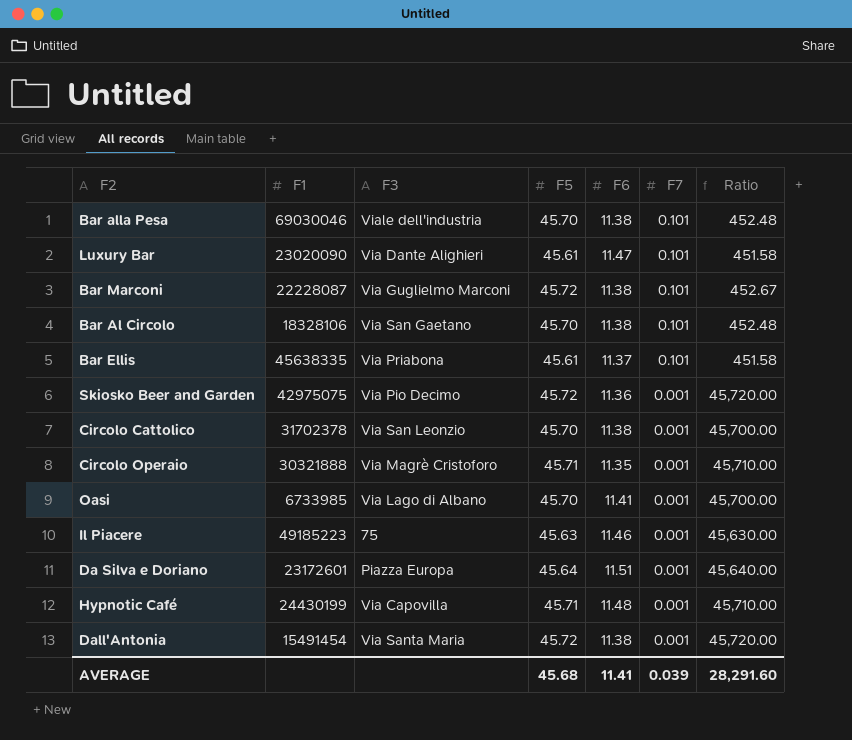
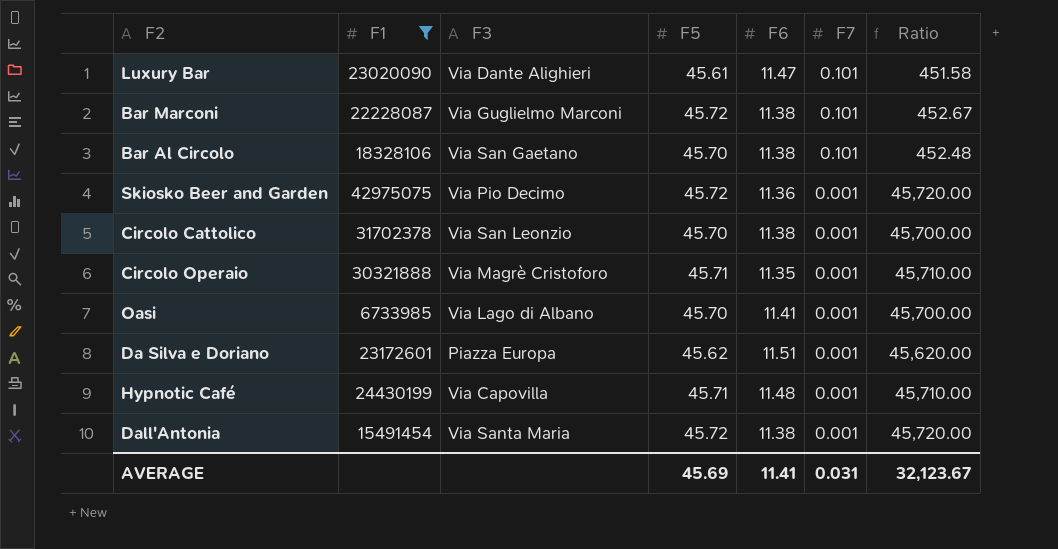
filter: none -> F1 <= 42975075
Da Silva e Doriano | F5: 45.64 -> 45.62
Da Silva e Doriano | Ratio: 45,640.00 -> 45,620.00
AVERAGE | F5: 45.68 -> 45.69
AVERAGE | F7: 0.039 -> 0.031
AVERAGE | Ratio: 28,291.60 -> 32,123.67

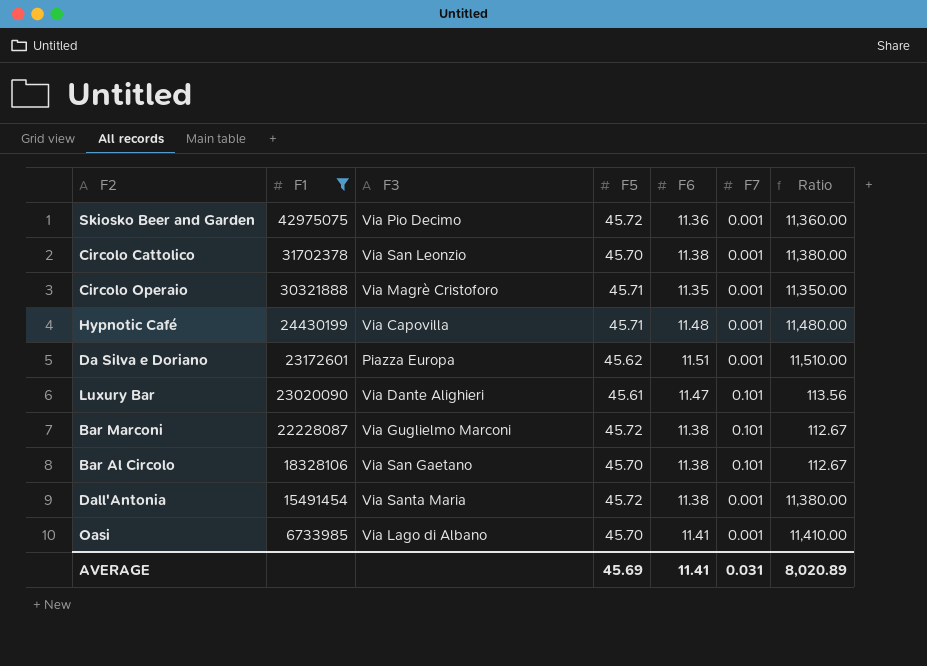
row order: F7 descending -> F1 descending
column Ratio | formula: [F5] / [F7] -> [F6] / [F7]
AVERAGE | Ratio: 32,123.67 -> 8,020.89

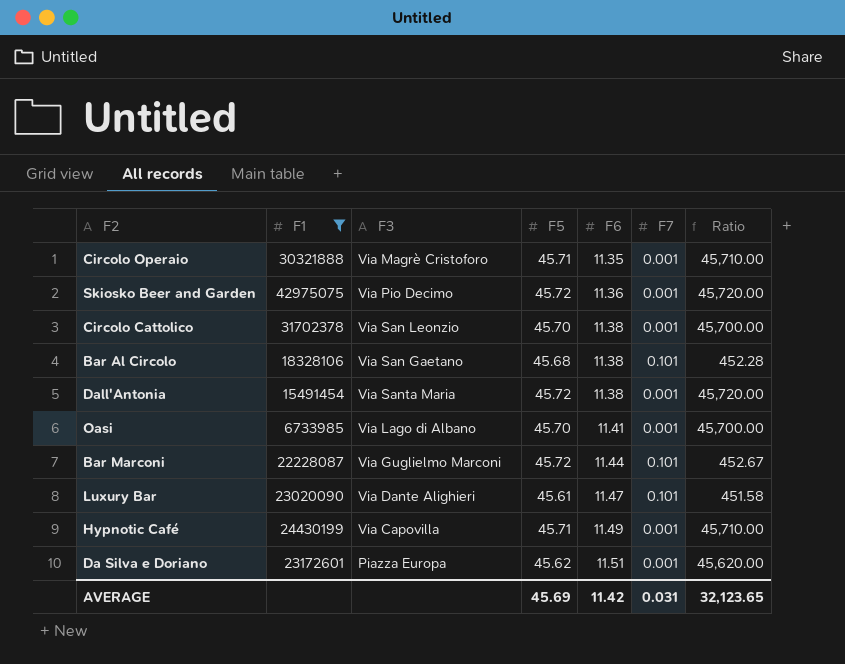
row order: F1 descending -> F6 ascending
column Ratio | formula: [F6] / [F7] -> [F5] / [F7]
Bar Al Circolo | F5: 45.70 -> 45.68
Bar Marconi | F6: 11.38 -> 11.44
Hypnotic Café | F6: 11.48 -> 11.49
AVERAGE | F6: 11.41 -> 11.42
AVERAGE | Ratio: 8,020.89 -> 32,123.65

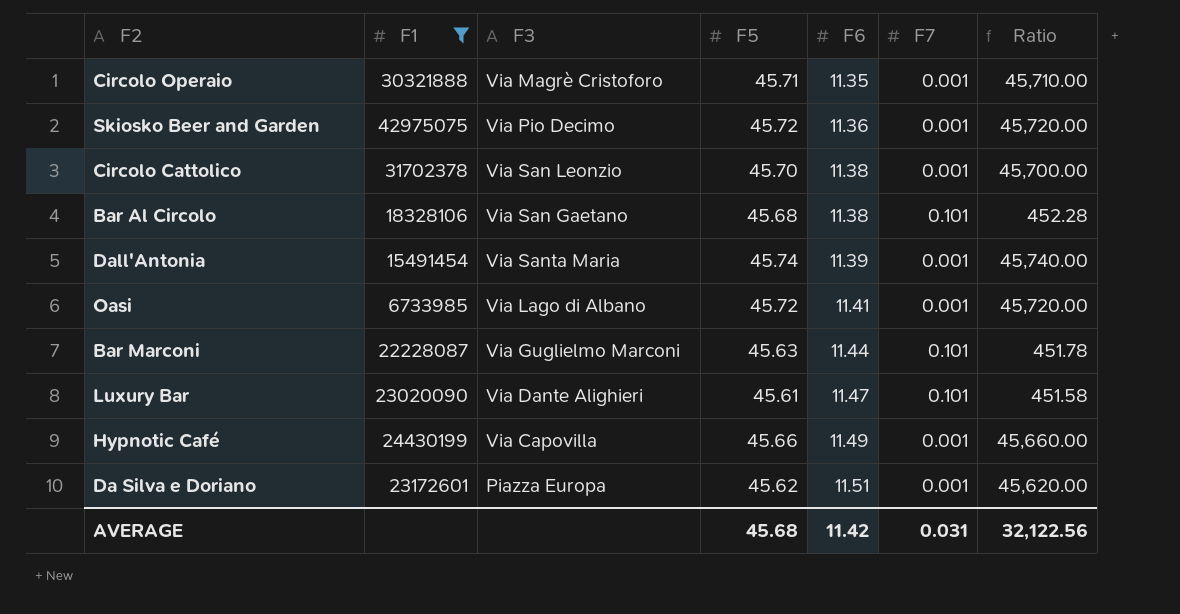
Dall'Antonia | F5: 45.72 -> 45.74
Dall'Antonia | F6: 11.38 -> 11.39
Dall'Antonia | Ratio: 45,720.00 -> 45,740.00
Oasi | F5: 45.70 -> 45.72
Oasi | Ratio: 45,700.00 -> 45,720.00
Bar Marconi | F5: 45.72 -> 45.63
Bar Marconi | Ratio: 452.67 -> 451.78
Hypnotic Café | F5: 45.71 -> 45.66
Hypnotic Café | Ratio: 45,710.00 -> 45,660.00
AVERAGE | F5: 45.69 -> 45.68
AVERAGE | Ratio: 32,123.65 -> 32,122.56

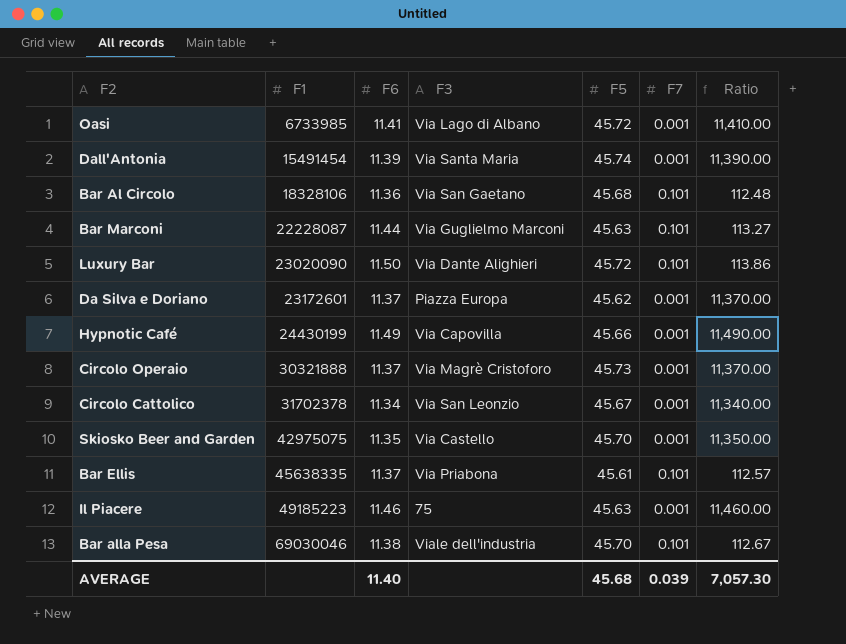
filter: F1 <= 42975075 -> none
row order: F6 ascending -> F1 ascending
column F6 | position: 5 -> 3
column Ratio | formula: [F5] / [F7] -> [F6] / [F7]
Bar Al Circolo | F6: 11.38 -> 11.36
Luxury Bar | F6: 11.47 -> 11.50
Luxury Bar | F5: 45.61 -> 45.72
Da Silva e Doriano | F6: 11.51 -> 11.37
Circolo Operaio | F6: 11.35 -> 11.37
Circolo Operaio | F5: 45.71 -> 45.73
Circolo Cattolico | F6: 11.38 -> 11.34
Circolo Cattolico | F5: 45.70 -> 45.67
Skiosko Beer and Garden | F6: 11.36 -> 11.35
Skiosko Beer and Garden | F3: Via Pio Decimo -> Via Castello
Skiosko Beer and Garden | F5: 45.72 -> 45.70
AVERAGE | F6: 11.42 -> 11.40
AVERAGE | F7: 0.031 -> 0.039
AVERAGE | Ratio: 32,122.56 -> 7,057.30

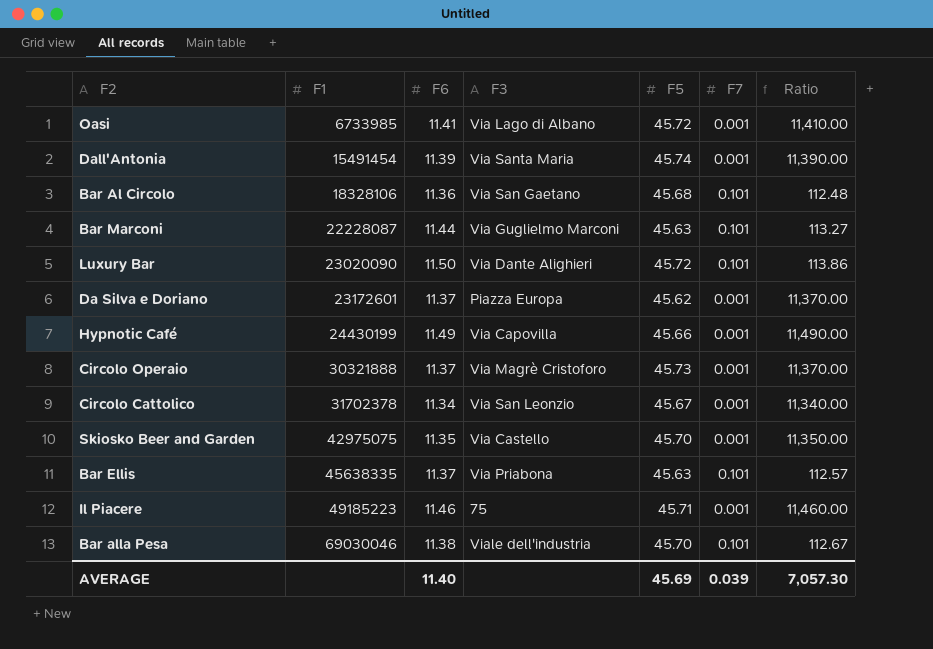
Bar Ellis | F5: 45.61 -> 45.63
Il Piacere | F5: 45.63 -> 45.71
AVERAGE | F5: 45.68 -> 45.69

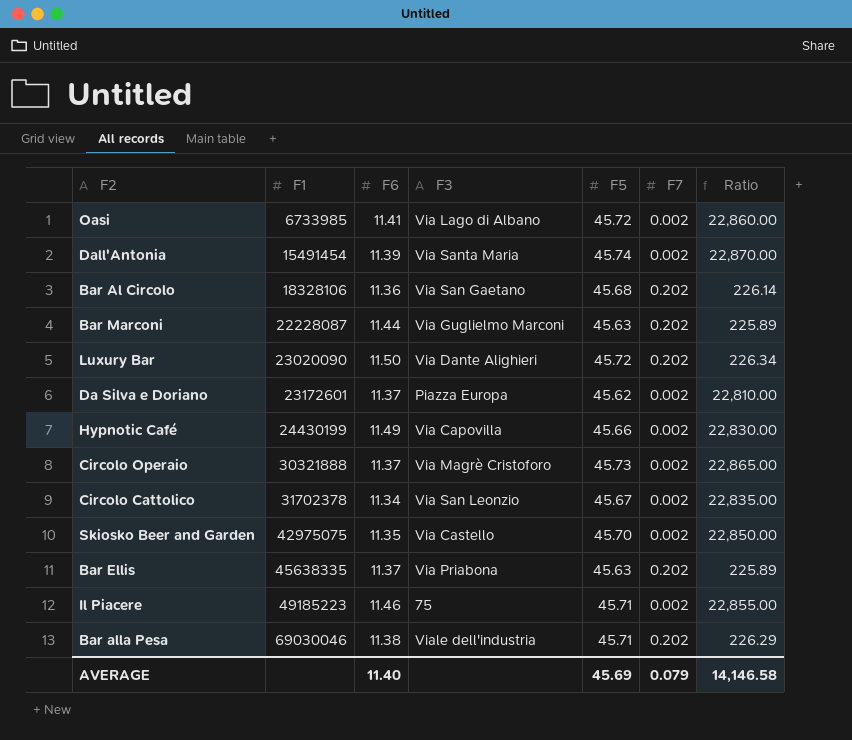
column Ratio | formula: [F6] / [F7] -> [F5] / [F7]
Oasi | F7: 0.001 -> 0.002
Dall'Antonia | F7: 0.001 -> 0.002
Bar Al Circolo | F7: 0.101 -> 0.202
Bar Marconi | F7: 0.101 -> 0.202
Luxury Bar | F7: 0.101 -> 0.202
Da Silva e Doriano | F7: 0.001 -> 0.002
Hypnotic Café | F7: 0.001 -> 0.002
Circolo Operaio | F7: 0.001 -> 0.002
Circolo Cattolico | F7: 0.001 -> 0.002
Skiosko Beer and Garden | F7: 0.001 -> 0.002
Bar Ellis | F7: 0.101 -> 0.202
Il Piacere | F7: 0.001 -> 0.002
Bar alla Pesa | F5: 45.70 -> 45.71
Bar alla Pesa | F7: 0.101 -> 0.202
AVERAGE | F7: 0.039 -> 0.079
AVERAGE | Ratio: 7,057.30 -> 14,146.58

